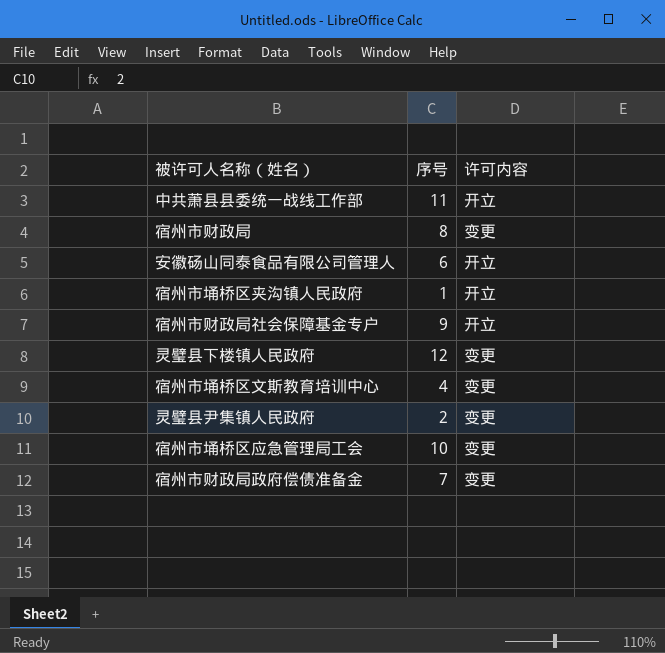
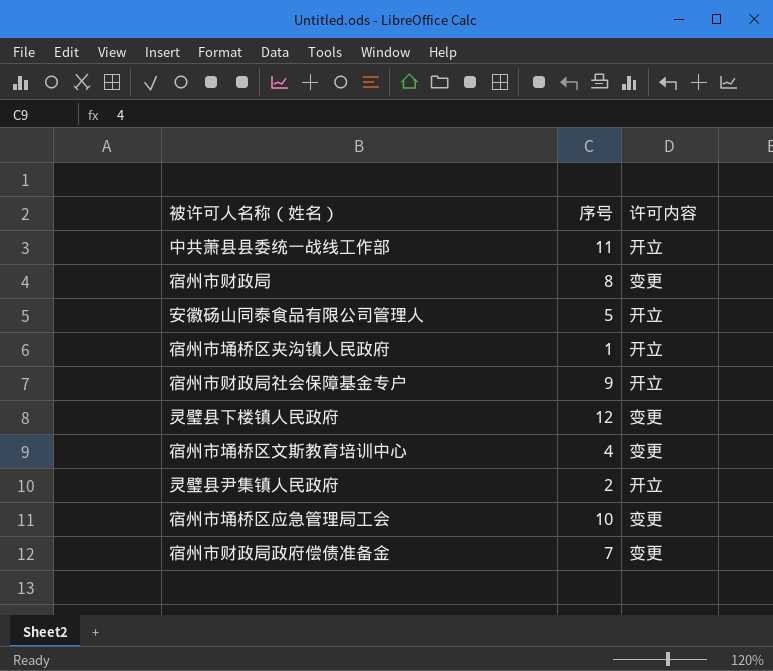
安徽砀山同泰食品有限公司管理人 | 序号: 6 -> 5
灵璧县尹集镇人民政府 | 许可内容: 变更 -> 开立

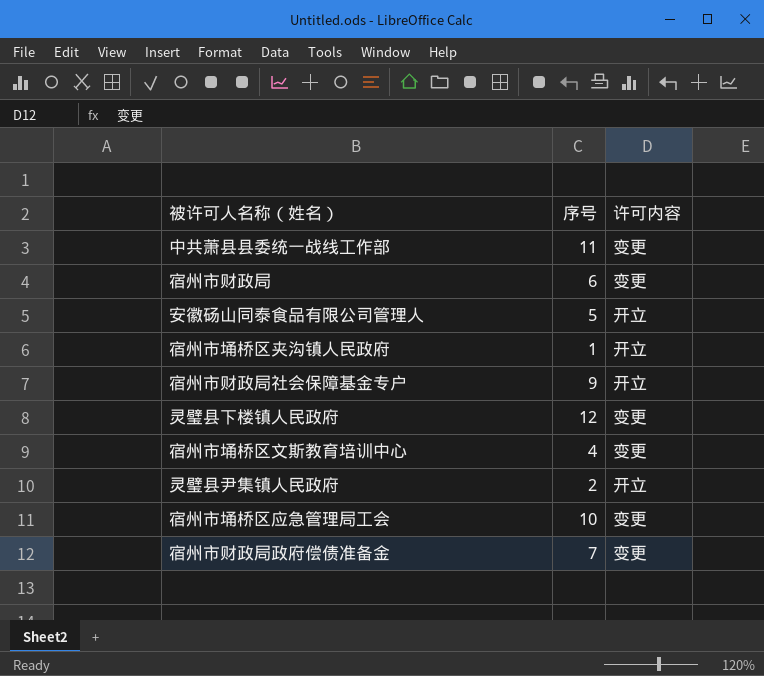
中共萧县县委统一战线工作部 | 许可内容: 开立 -> 变更
宿州市财政局 | 序号: 8 -> 6

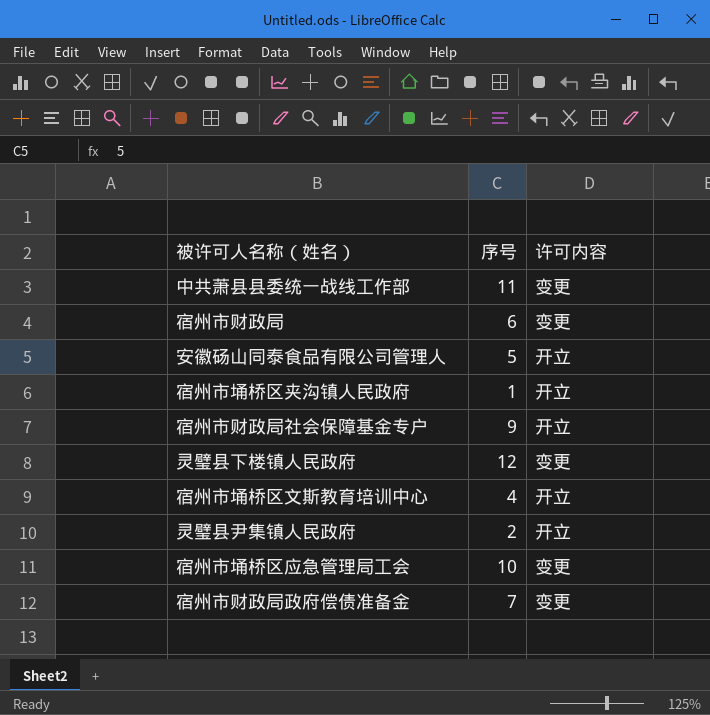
宿州市埇桥区文斯教育培训中心 | 许可内容: 变更 -> 开立

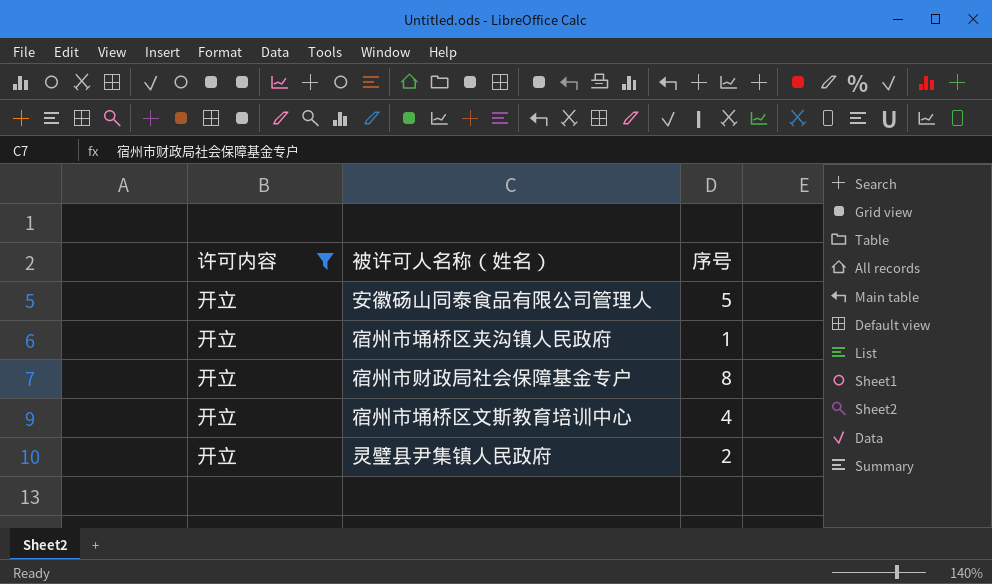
filter: none -> 许可内容 = 开立
column 许可内容 | position: 3 -> 1
宿州市财政局社会保障基金专户 | 序号: 9 -> 8

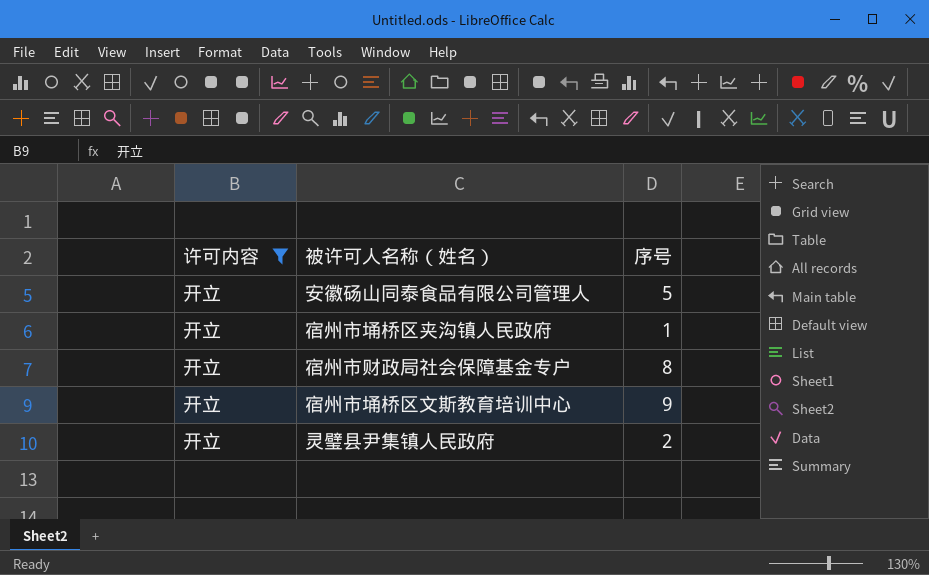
宿州市埇桥区文斯教育培训中心 | 序号: 4 -> 9

